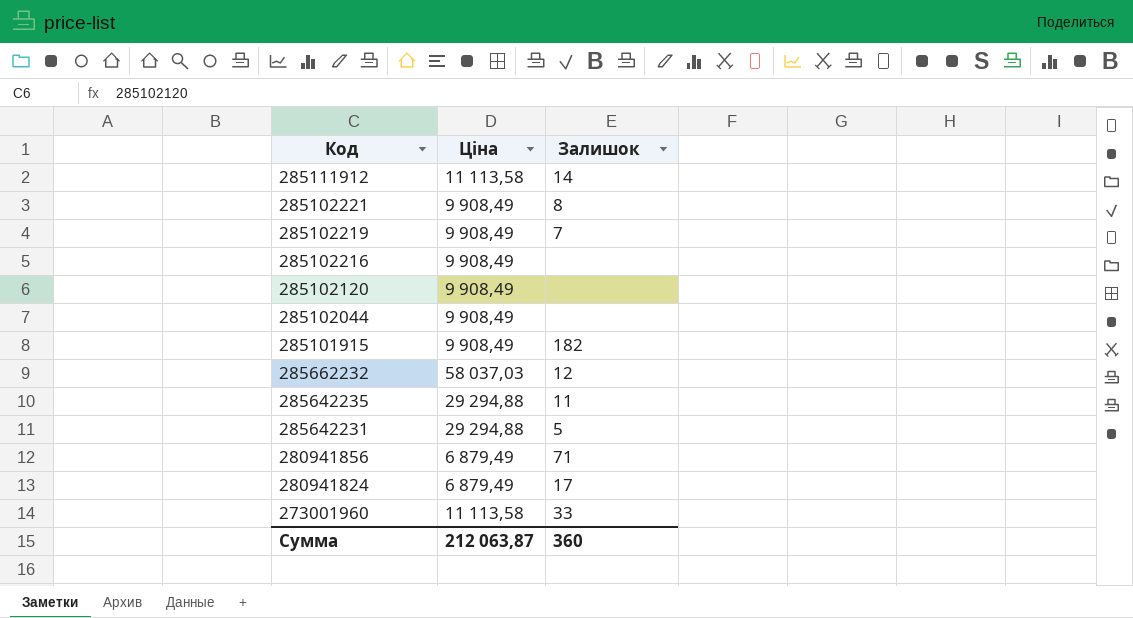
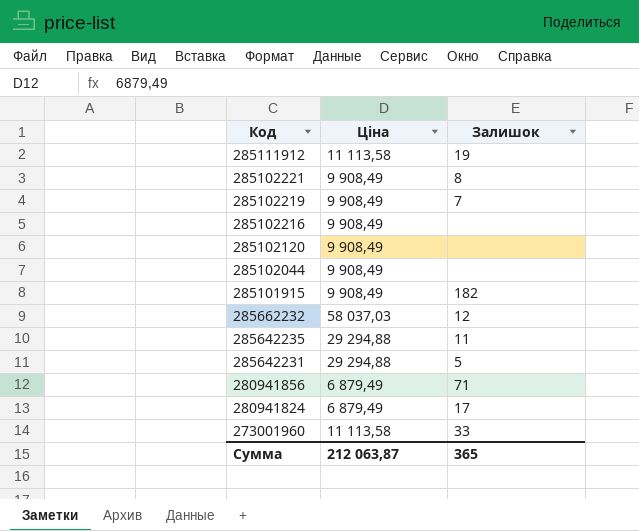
285111912 | Залишок: 14 -> 19
Сумма | Залишок: 360 -> 365

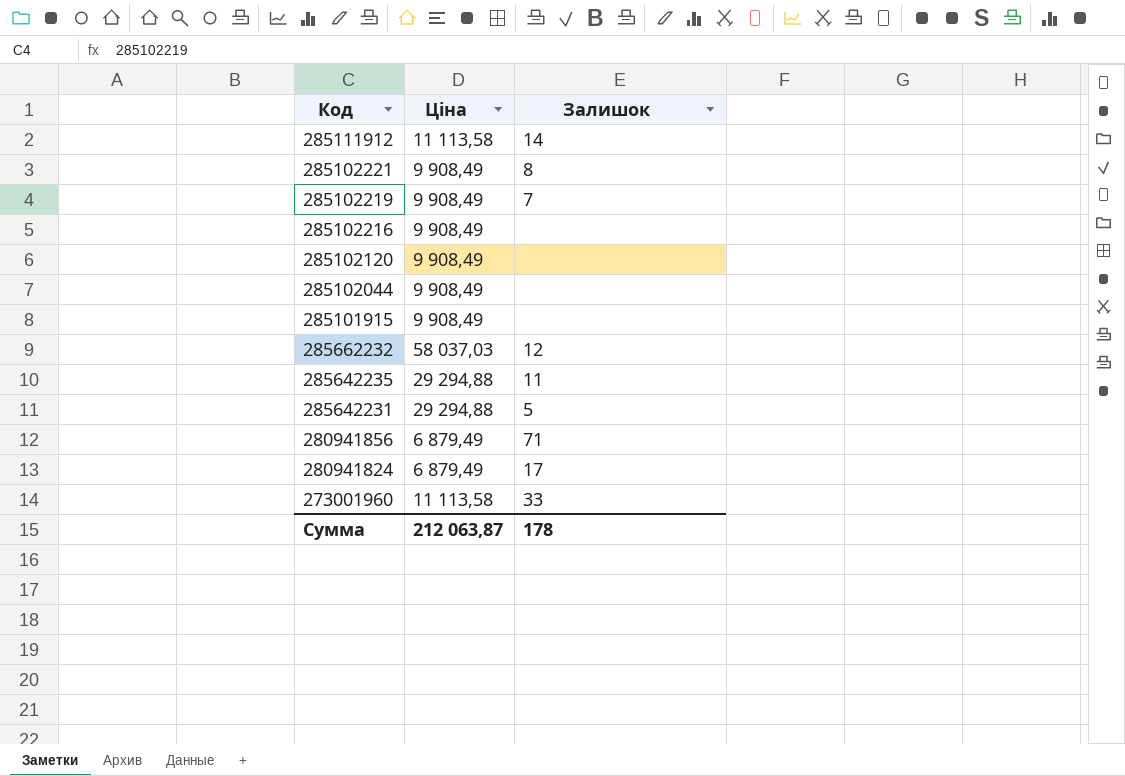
285111912 | Залишок: 19 -> 14
285101915 | Залишок: 182 -> none
Сумма | Залишок: 365 -> 178

